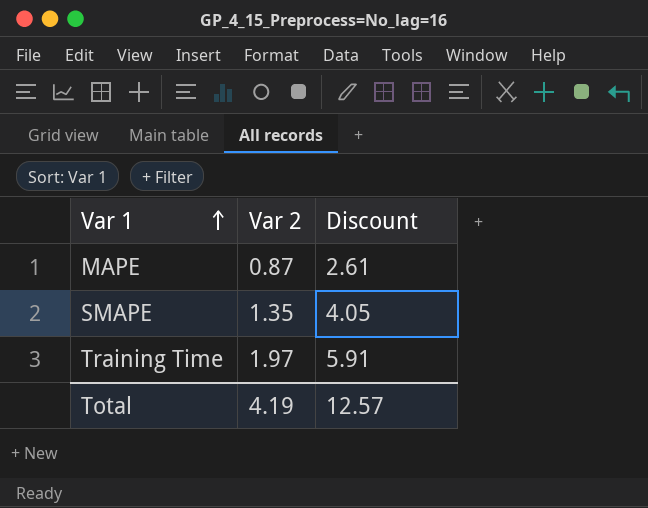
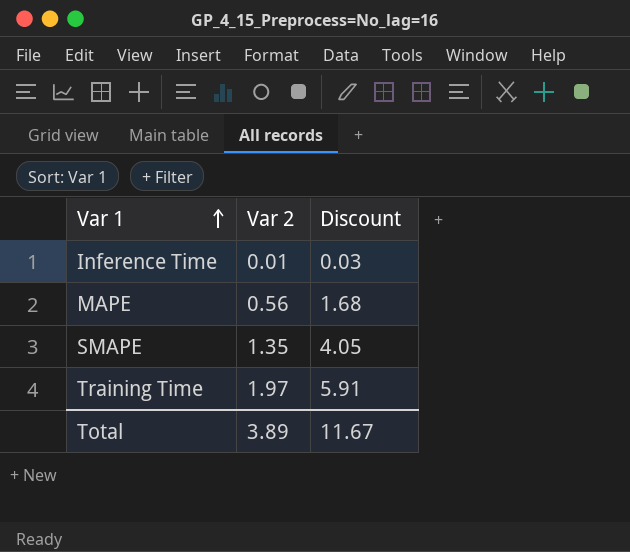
row Inference Time: none -> 0.01 | 0.03
MAPE | Var 2: 0.87 -> 0.56
MAPE | Discount: 2.61 -> 1.68
Total | Var 2: 4.19 -> 3.89
Total | Discount: 12.57 -> 11.67

